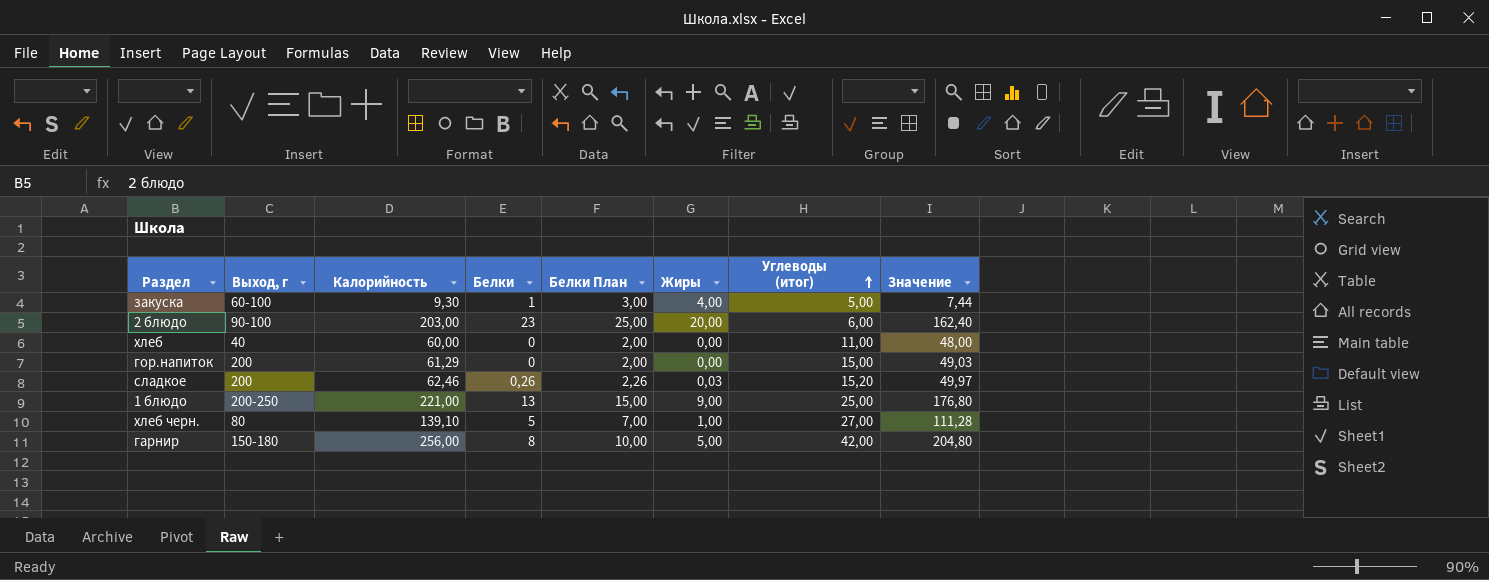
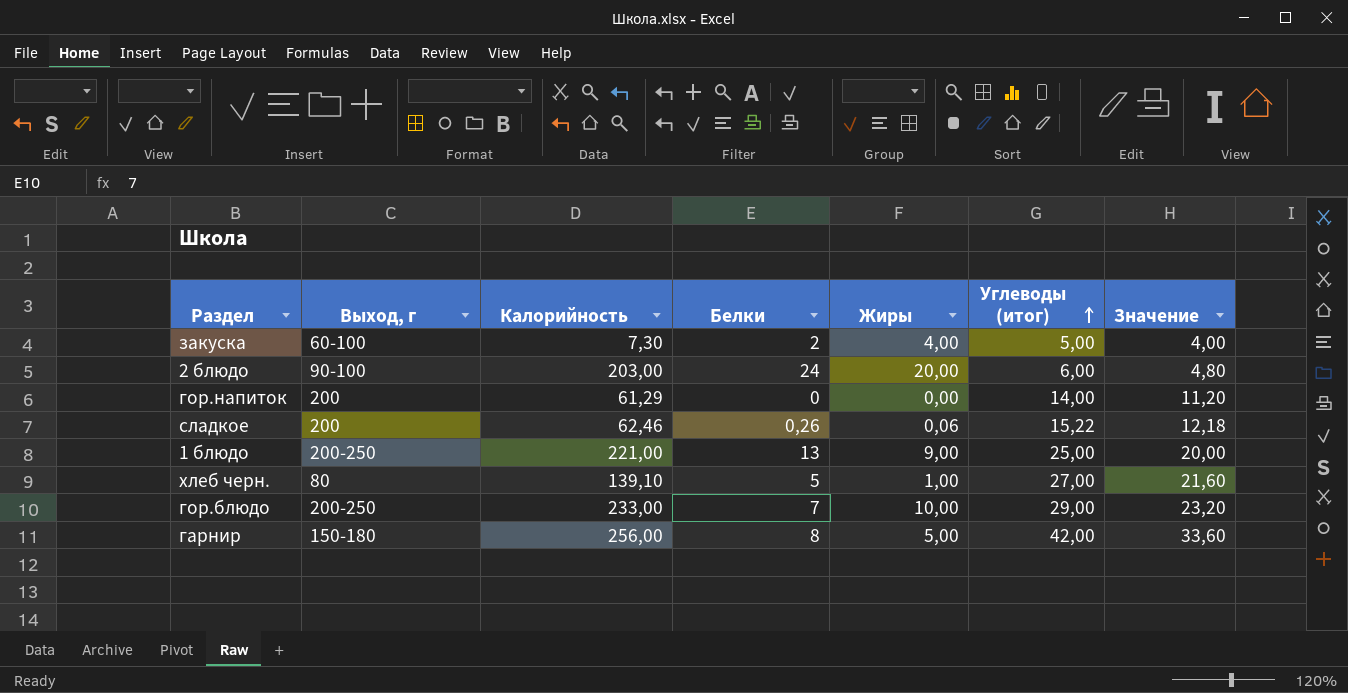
column Белки План | formula: [Белки] + 2 -> none
column Значение | formula: [Калорийность] * 0,8 -> [Углеводы (итог)] * 0,8
row хлеб: 40 | 60,00 | 0 | 2,00 | 0,00 | 11,00 | 48,00 -> none
закуска | Калорийность: 9,30 -> 7,30
закуска | Белки: 1 -> 2
2 блюдо | Белки: 23 -> 24
гор.напиток | Углеводы (итог): 15,00 -> 14,00
сладкое | Жиры: 0,03 -> 0,06
сладкое | Углеводы (итог): 15,20 -> 15,22
row гор.блюдо: none -> 200-250 | 233,00 | 7 | 10,00 | 29,00 | 23,20

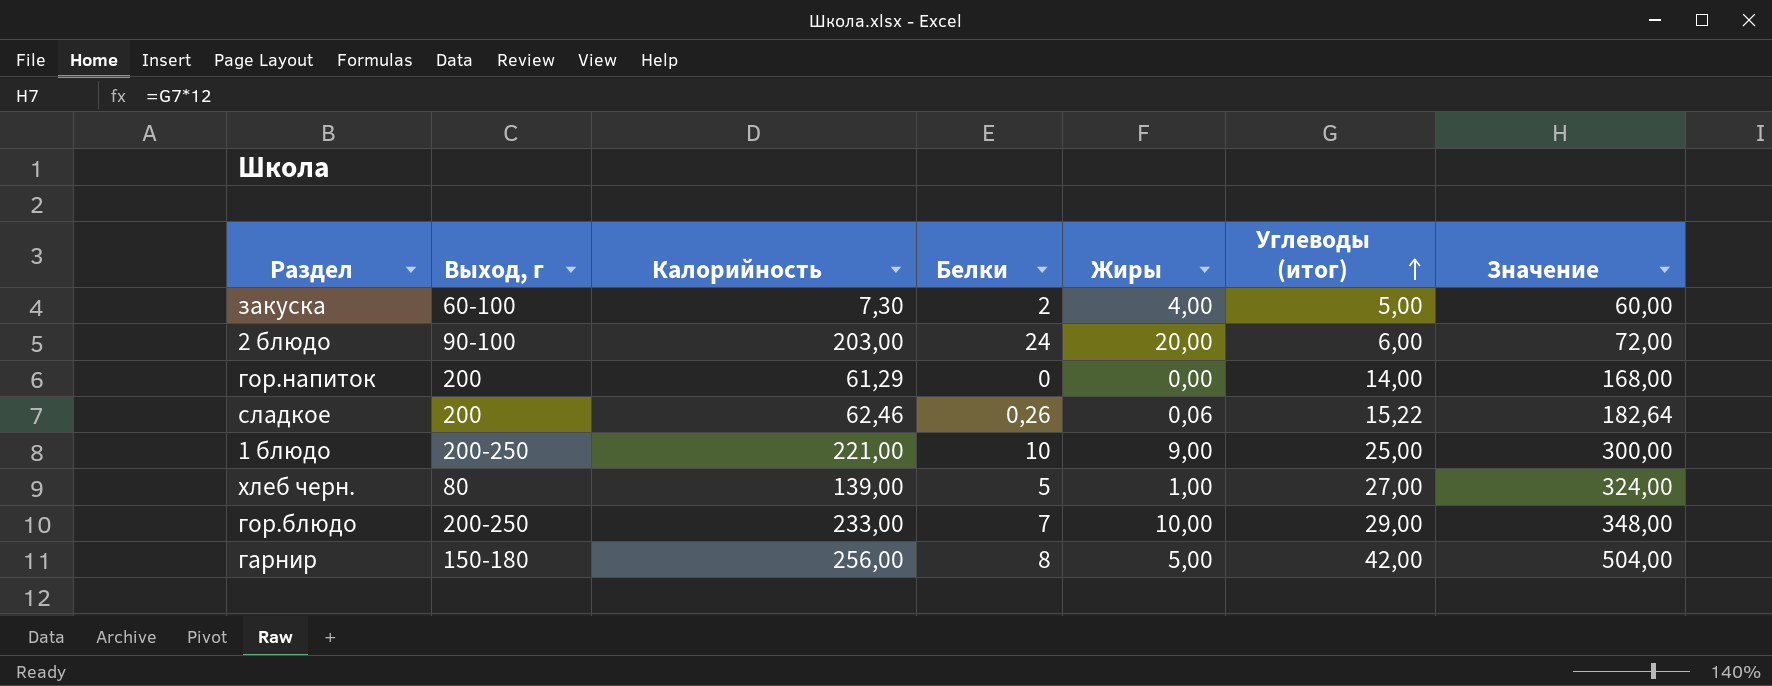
column Значение | formula: [Углеводы (итог)] * 0,8 -> [Углеводы (итог)] * 12
1 блюдо | Белки: 13 -> 10
хлеб черн. | Калорийность: 139,10 -> 139,00

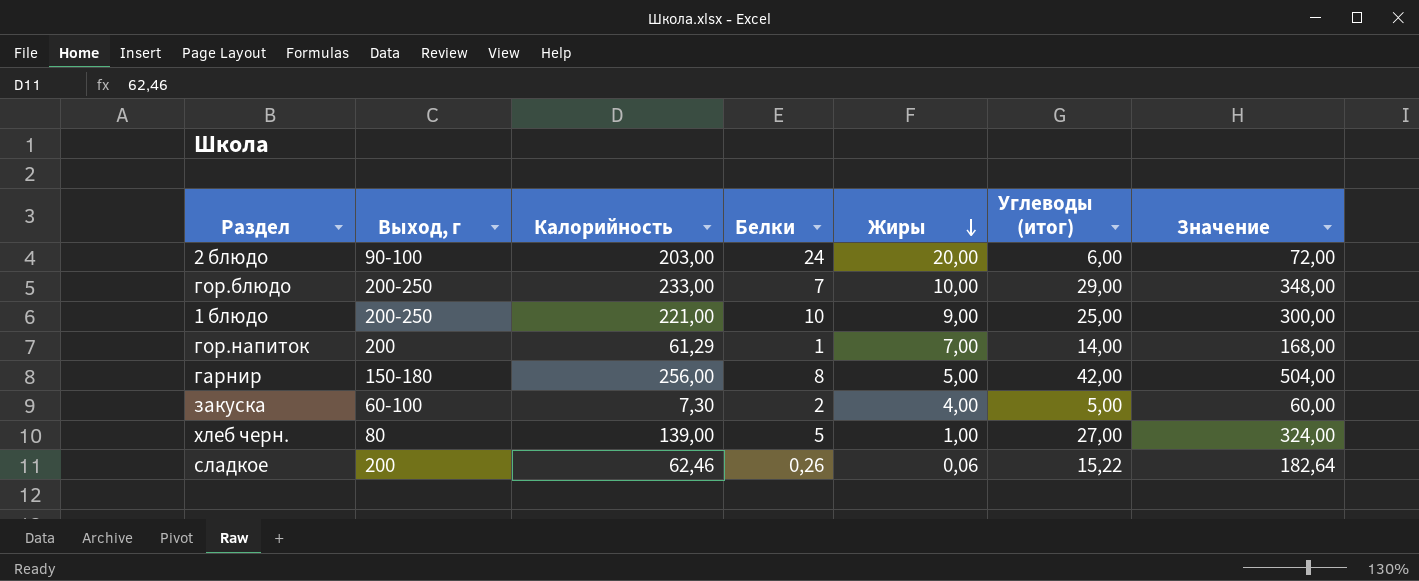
row order: Углеводы (итог) ascending -> Жиры descending
гор.напиток | Белки: 0 -> 1
гор.напиток | Жиры: 0,00 -> 7,00

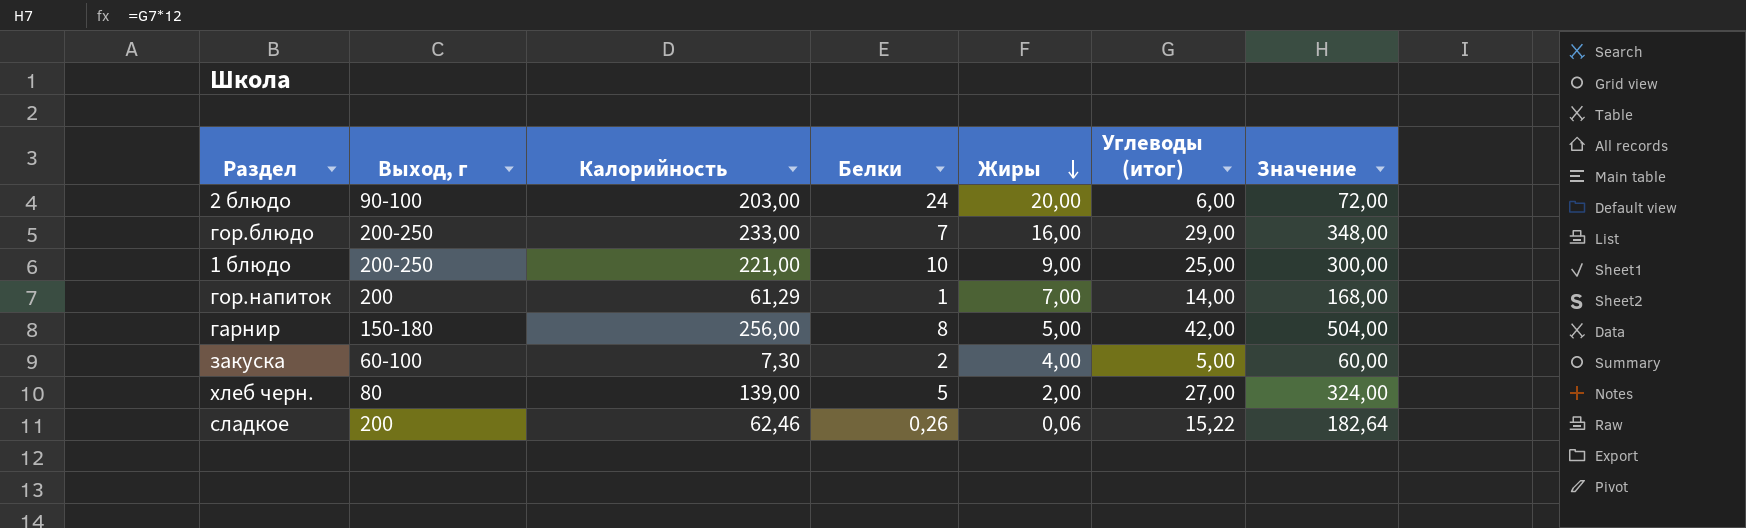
гор.блюдо | Жиры: 10,00 -> 16,00
хлеб черн. | Жиры: 1,00 -> 2,00

